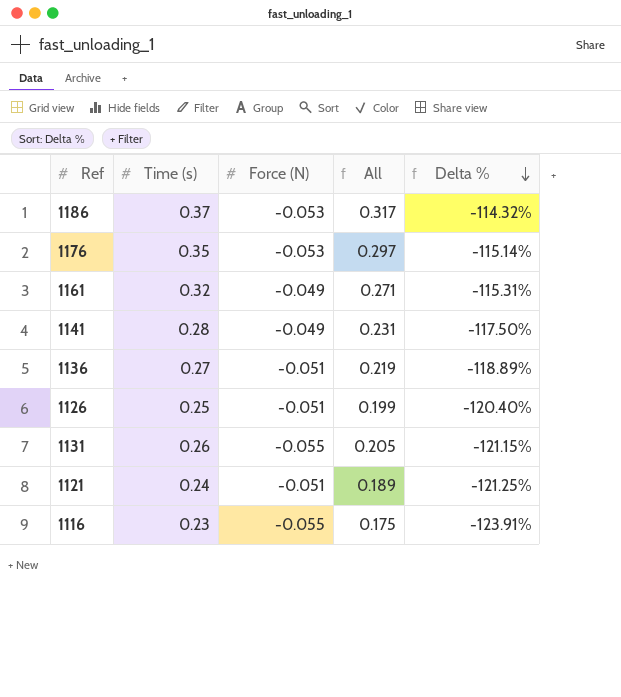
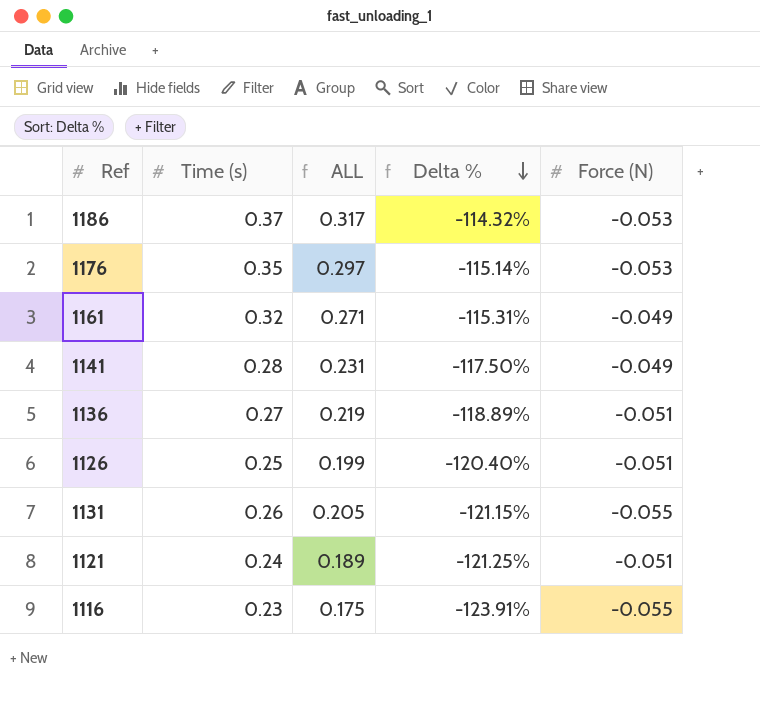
column name: All -> ALL
column Force (N) | position: 3 -> 5

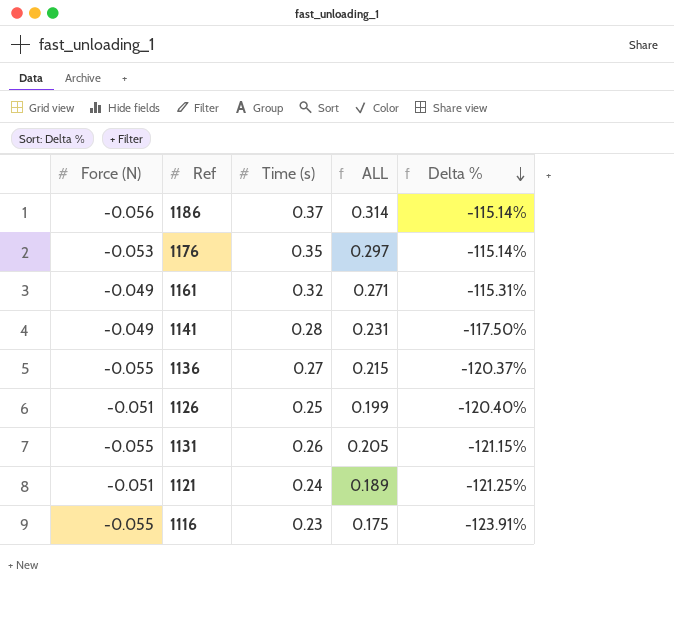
column Force (N) | position: 5 -> 1
1186 | Force (N): -0.053 -> -0.056
1186 | ALL: 0.317 -> 0.314
1186 | Delta %: -114.32% -> -115.14%
1136 | Force (N): -0.051 -> -0.055
1136 | ALL: 0.219 -> 0.215
1136 | Delta %: -118.89% -> -120.37%

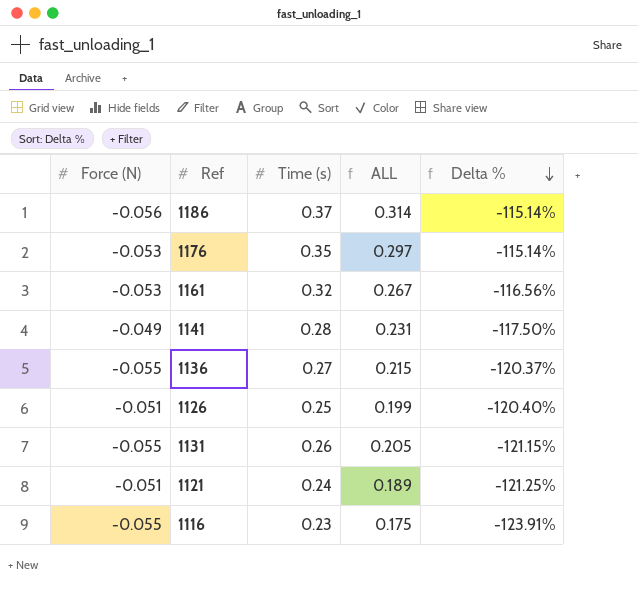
1161 | Force (N): -0.049 -> -0.053
1161 | ALL: 0.271 -> 0.267
1161 | Delta %: -115.31% -> -116.56%

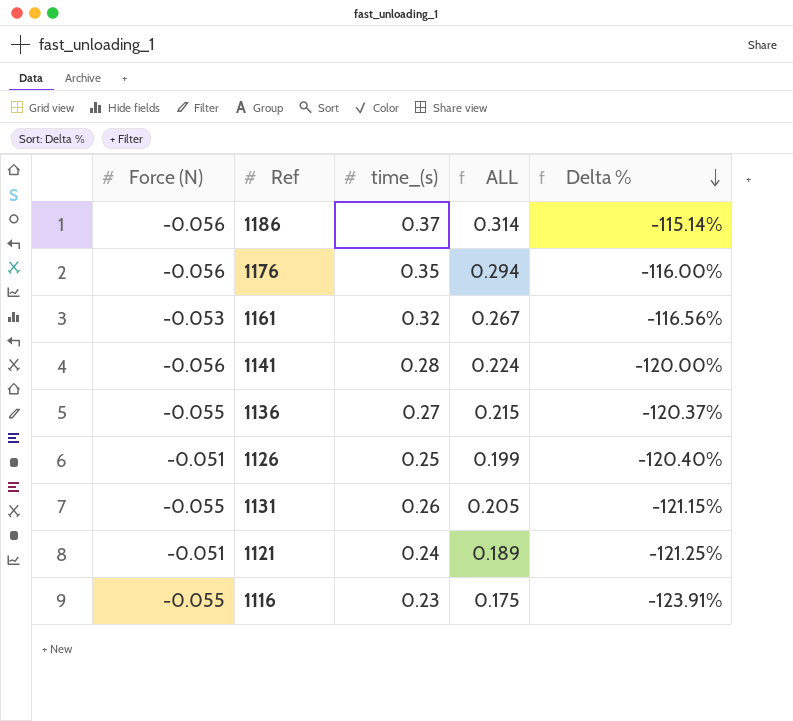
column name: Time (s) -> time_(s)
1176 | Force (N): -0.053 -> -0.056
1176 | ALL: 0.297 -> 0.294
1176 | Delta %: -115.14% -> -116.00%
1141 | Force (N): -0.049 -> -0.056
1141 | ALL: 0.231 -> 0.224
1141 | Delta %: -117.50% -> -120.00%

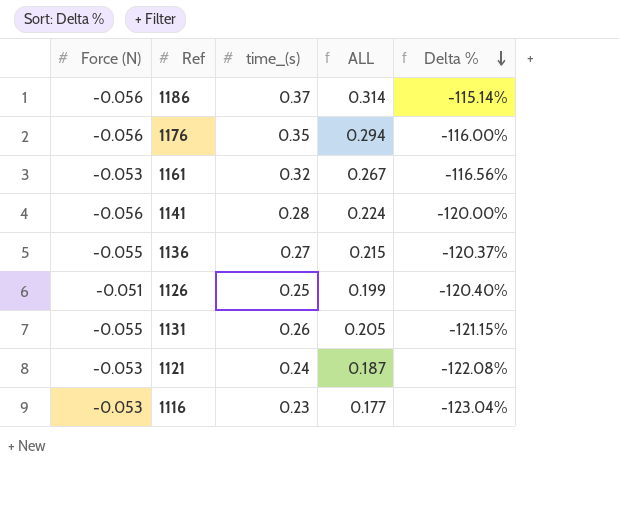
1121 | Force (N): -0.051 -> -0.053
1121 | ALL: 0.189 -> 0.187
1121 | Delta %: -121.25% -> -122.08%
1116 | Force (N): -0.055 -> -0.053
1116 | ALL: 0.175 -> 0.177
1116 | Delta %: -123.91% -> -123.04%

